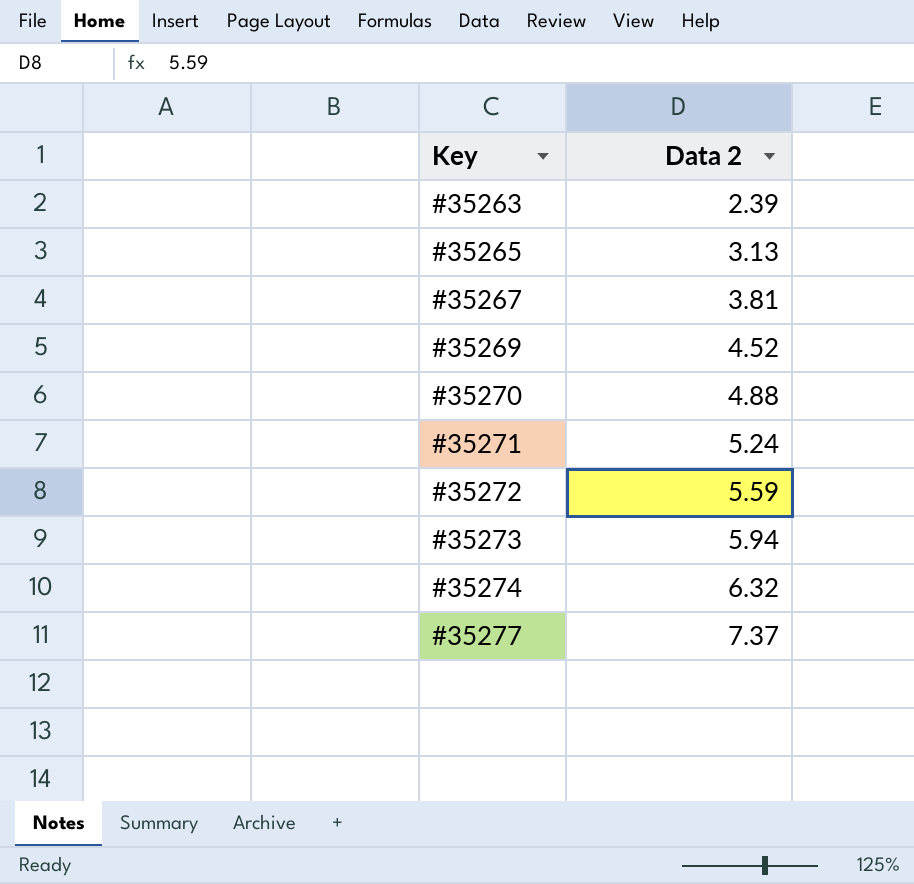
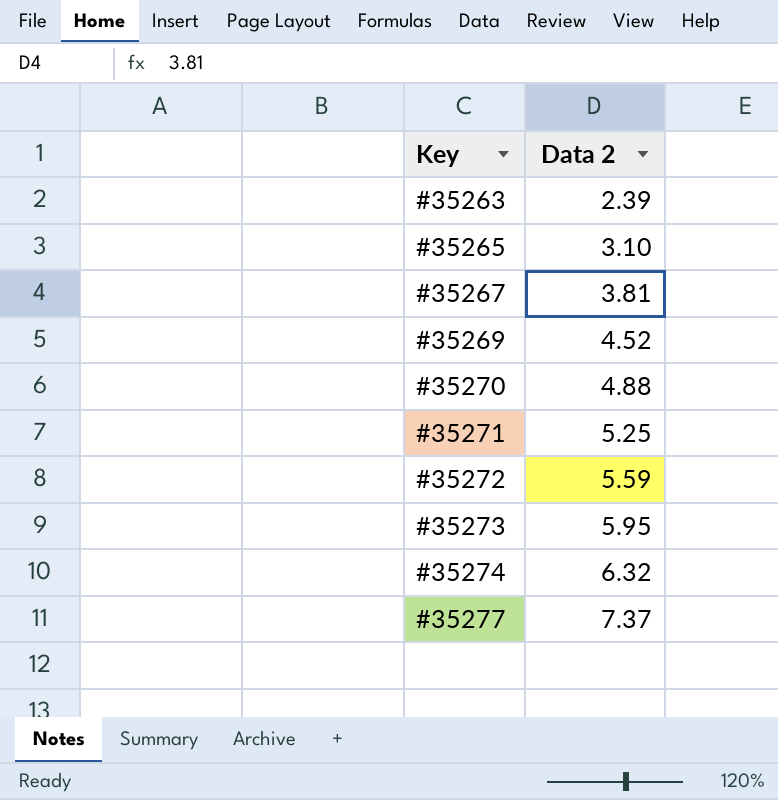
#35265 | Data 2: 3.13 -> 3.10
#35271 | Data 2: 5.24 -> 5.25
#35273 | Data 2: 5.94 -> 5.95

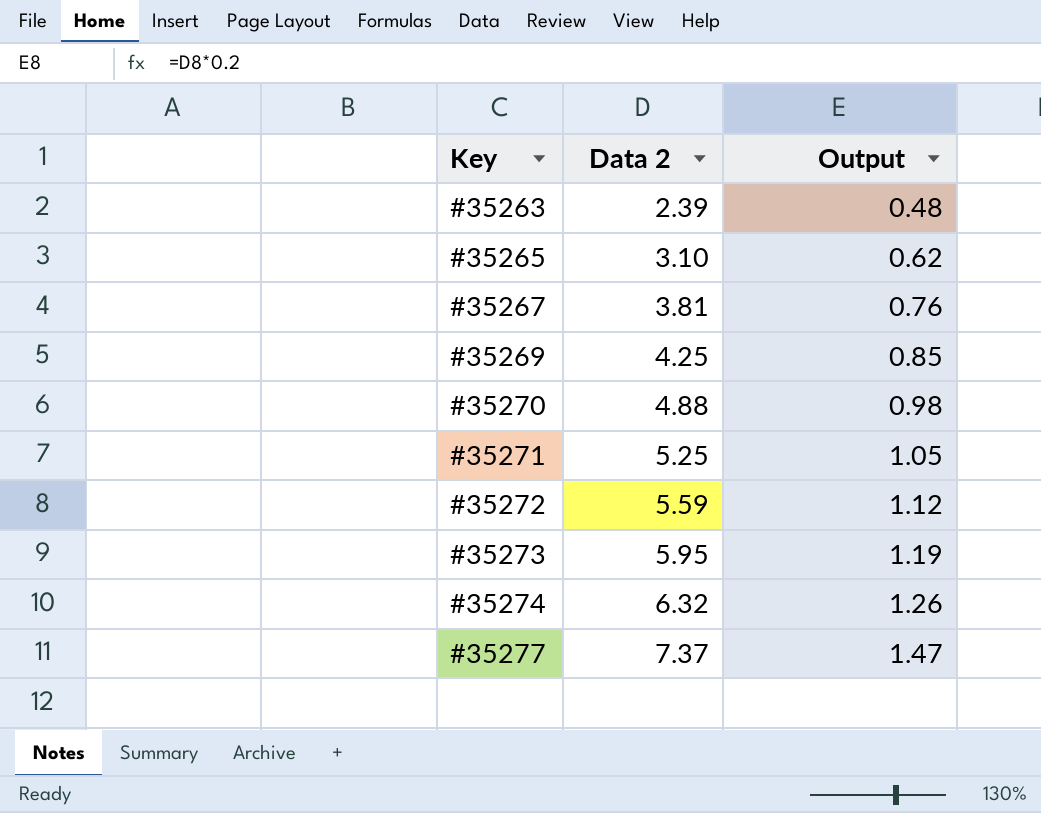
column Output | formula: none -> [Data 2] * 0.2
#35269 | Data 2: 4.52 -> 4.25

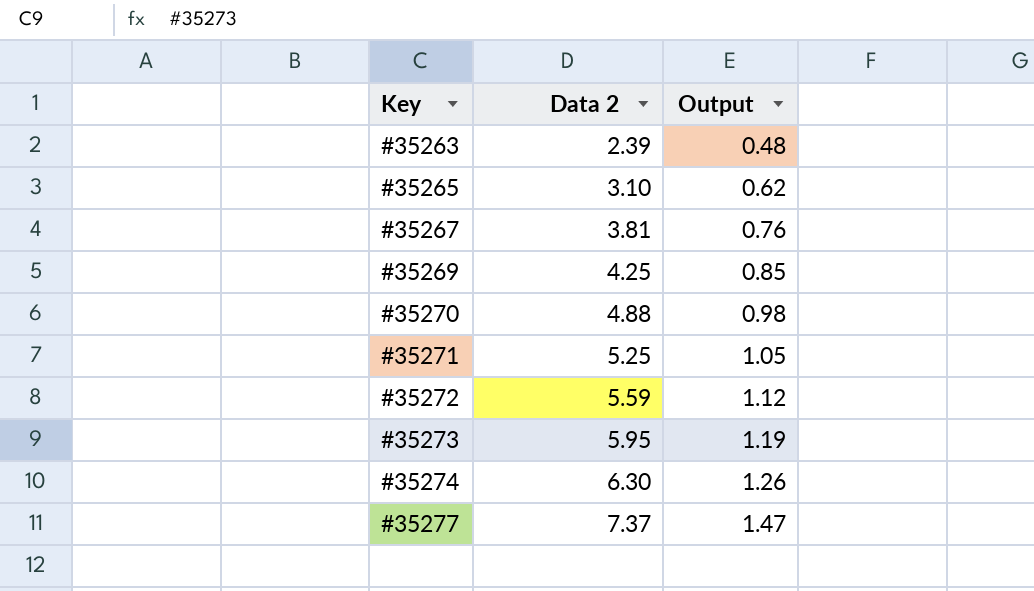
#35274 | Data 2: 6.32 -> 6.30

